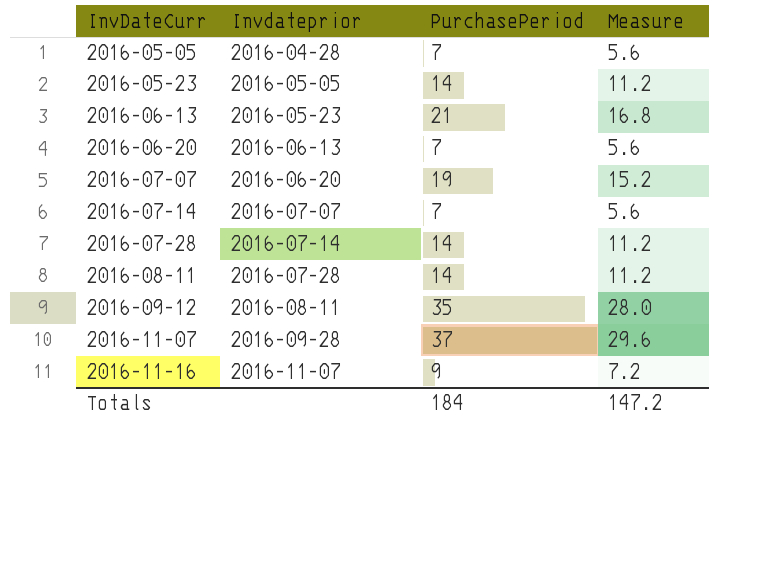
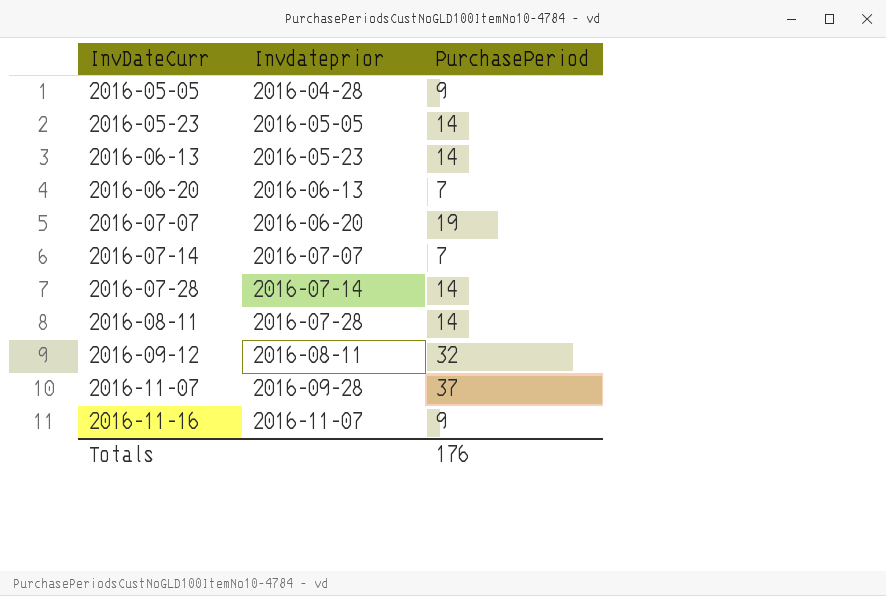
column Measure | formula: [PurchasePeriod] * 0.8 -> none
2016-05-05 | PurchasePeriod: 7 -> 9
2016-06-13 | PurchasePeriod: 21 -> 14
2016-09-12 | PurchasePeriod: 35 -> 32
Totals | PurchasePeriod: 184 -> 176

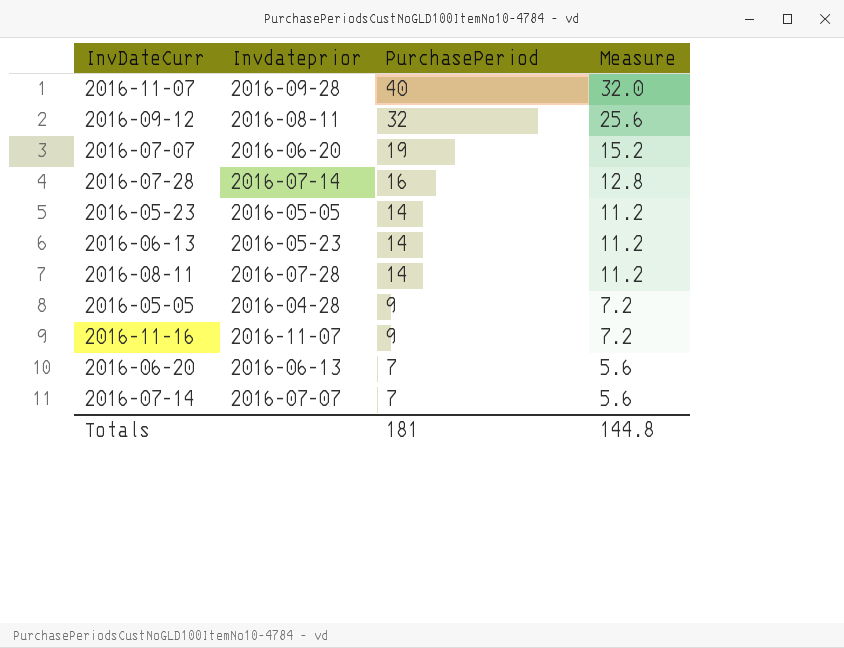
row order: InvDateCurr ascending -> PurchasePeriod descending
column Measure | formula: none -> [PurchasePeriod] * 0.8
2016-11-07 | PurchasePeriod: 37 -> 40
2016-07-28 | PurchasePeriod: 14 -> 16
Totals | PurchasePeriod: 176 -> 181

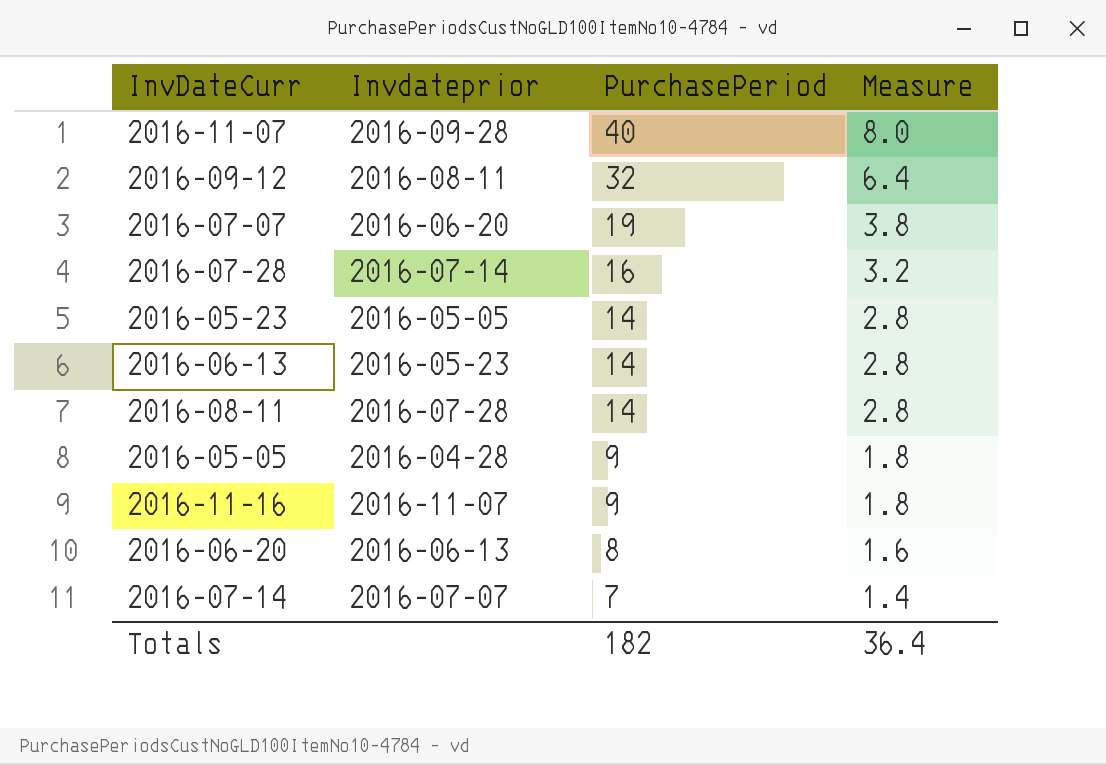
column Measure | formula: [PurchasePeriod] * 0.8 -> [PurchasePeriod] * 0.2
2016-06-20 | PurchasePeriod: 7 -> 8
Totals | PurchasePeriod: 181 -> 182
Totals | Measure: 144.8 -> 36.4

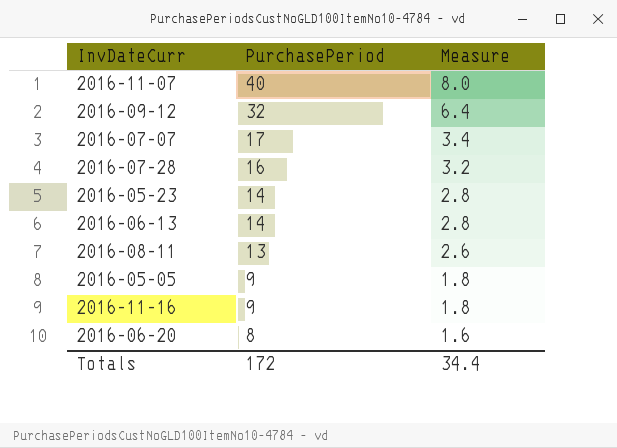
column Invdateprior | position: 2 -> none
row 2016-07-14: 2016-07-07 | 7 | 1.4 -> none
2016-07-07 | PurchasePeriod: 19 -> 17
2016-07-07 | Measure: 3.8 -> 3.4
2016-08-11 | PurchasePeriod: 14 -> 13
2016-08-11 | Measure: 2.8 -> 2.6
Totals | PurchasePeriod: 182 -> 172
Totals | Measure: 36.4 -> 34.4

